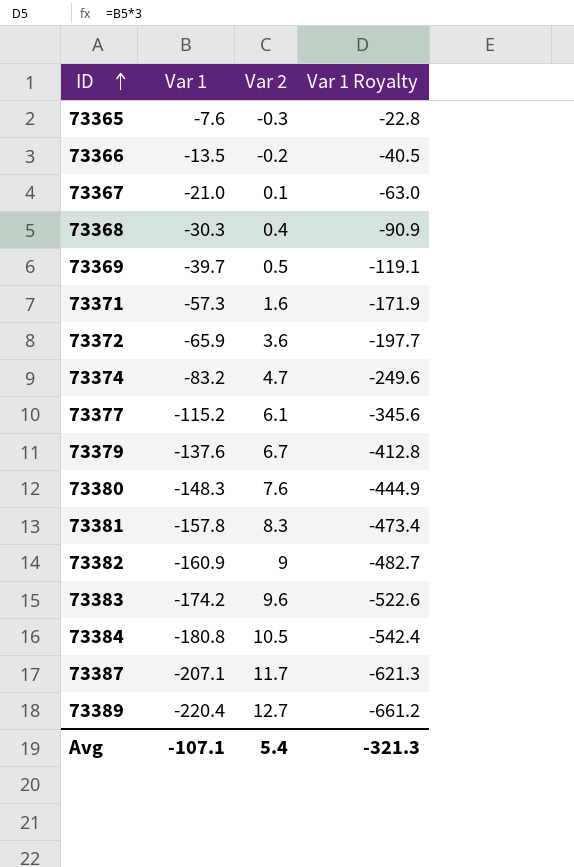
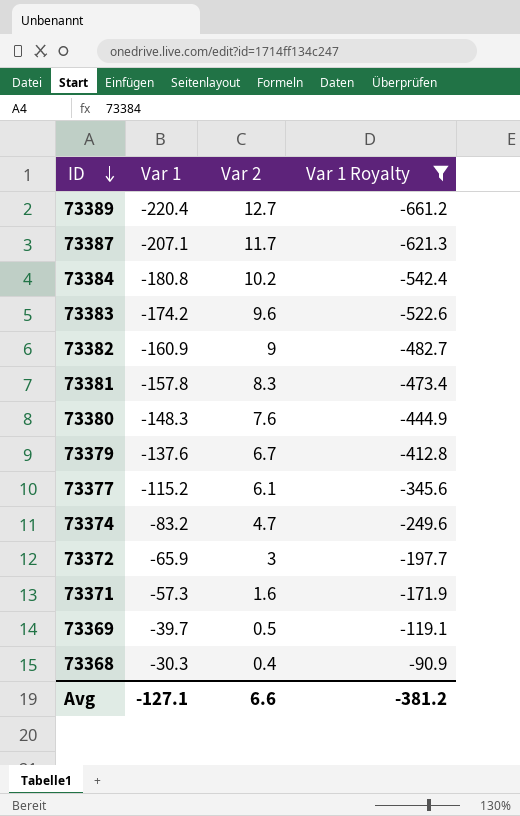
filter: none -> Var 1 Royalty <= -90.9
row order: ID ascending -> ID descending
73384 | Var 2: 10.5 -> 10.2
73372 | Var 2: 3.6 -> 3
Avg | Var 1: -107.1 -> -127.1
Avg | Var 2: 5.4 -> 6.6
Avg | Var 1 Royalty: -321.3 -> -381.2

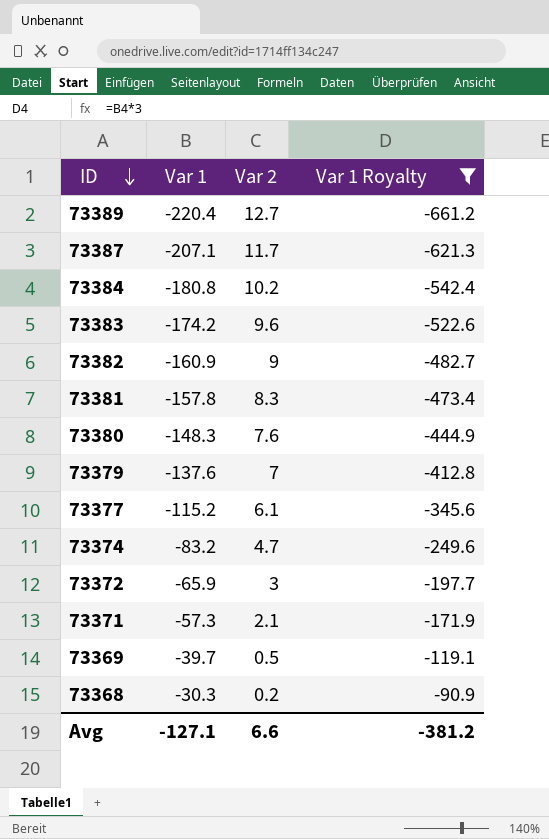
73379 | Var 2: 6.7 -> 7
73371 | Var 2: 1.6 -> 2.1
73368 | Var 2: 0.4 -> 0.2

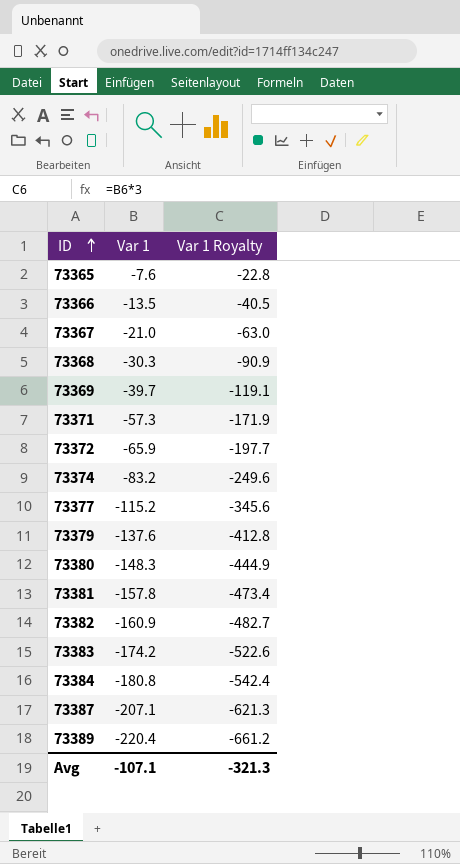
filter: Var 1 Royalty <= -90.9 -> none
row order: ID descending -> ID ascending
column Var 2 | position: 3 -> none
Avg | Var 1: -127.1 -> -107.1
Avg | Var 1 Royalty: -381.2 -> -321.3

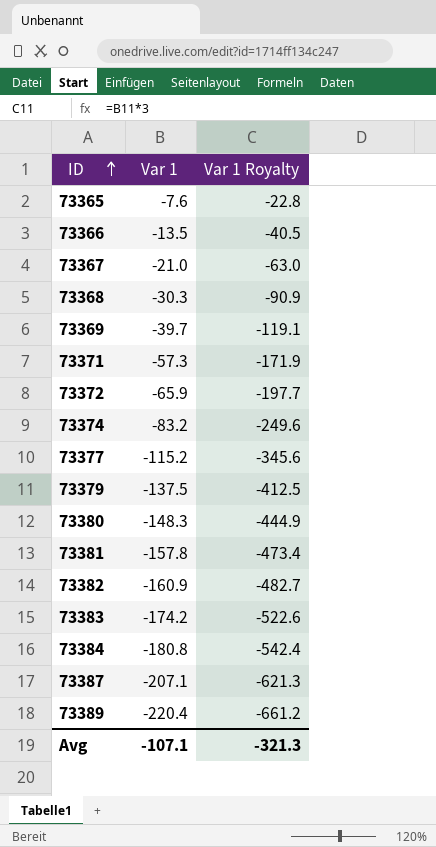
73379 | Var 1: -137.6 -> -137.5
73379 | Var 1 Royalty: -412.8 -> -412.5

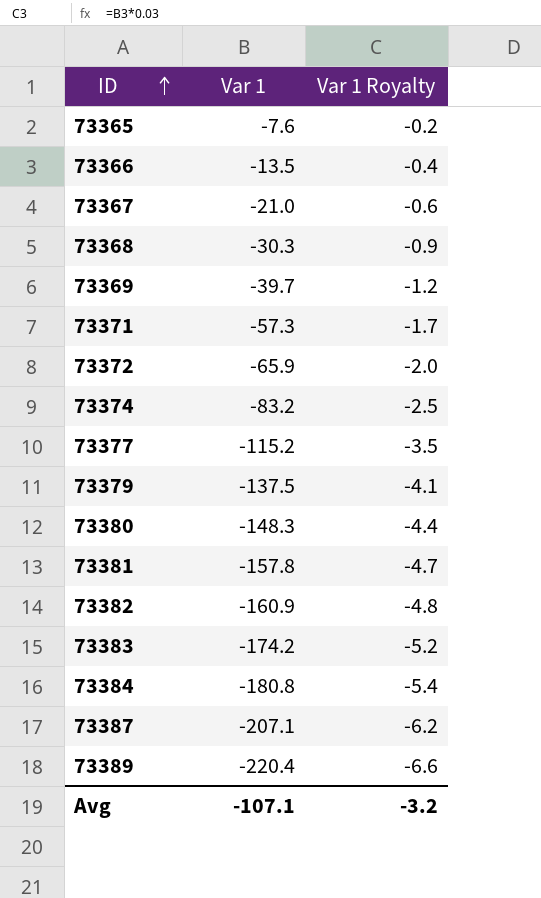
column Var 1 Royalty | formula: [Var 1] * 3 -> [Var 1] * 0.03
Avg | Var 1 Royalty: -321.3 -> -3.2

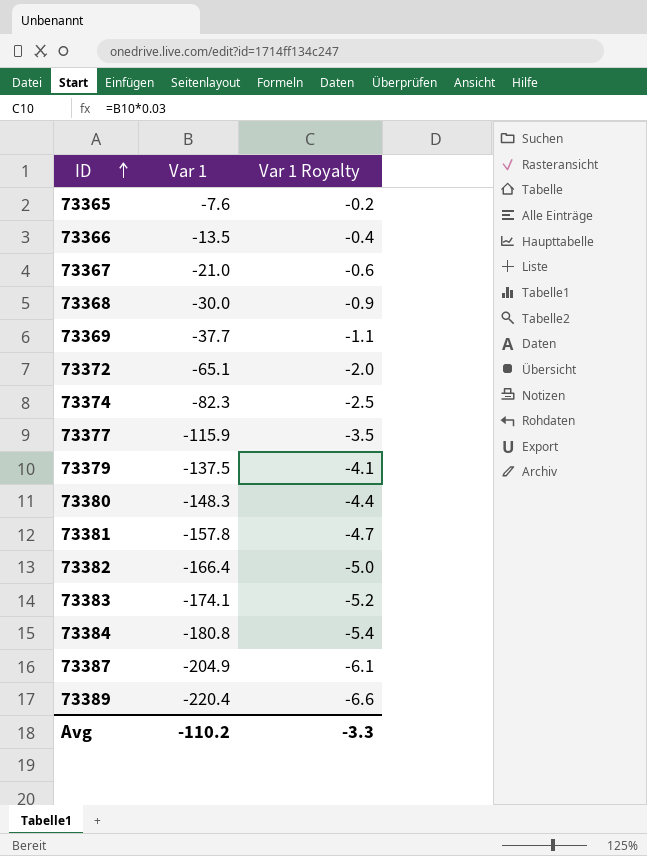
row 73371: -57.3 | -1.7 -> none
73368 | Var 1: -30.3 -> -30.0
73369 | Var 1: -39.7 -> -37.7
73369 | Var 1 Royalty: -1.2 -> -1.1
73372 | Var 1: -65.9 -> -65.1
73374 | Var 1: -83.2 -> -82.3
73377 | Var 1: -115.2 -> -115.9
73382 | Var 1: -160.9 -> -166.4
73382 | Var 1 Royalty: -4.8 -> -5.0
73383 | Var 1: -174.2 -> -174.1
73387 | Var 1: -207.1 -> -204.9
73387 | Var 1 Royalty: -6.2 -> -6.1
Avg | Var 1: -107.1 -> -110.2
Avg | Var 1 Royalty: -3.2 -> -3.3

